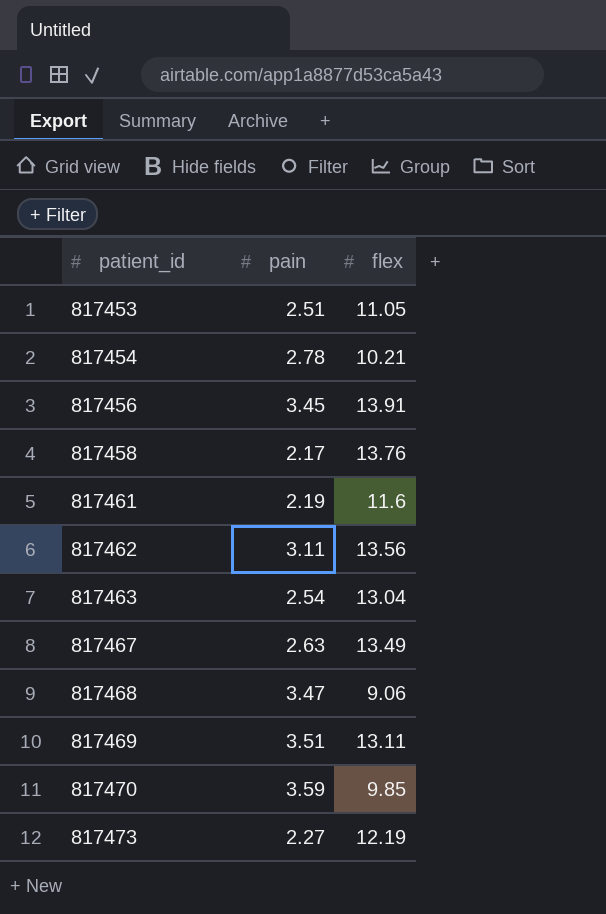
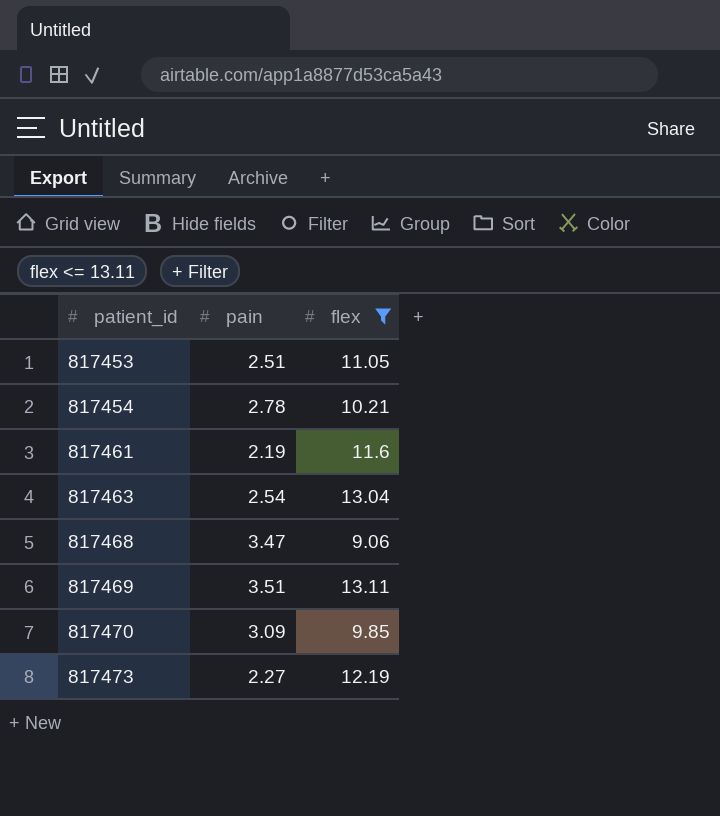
filter: none -> flex <= 13.11
817470 | pain: 3.59 -> 3.09

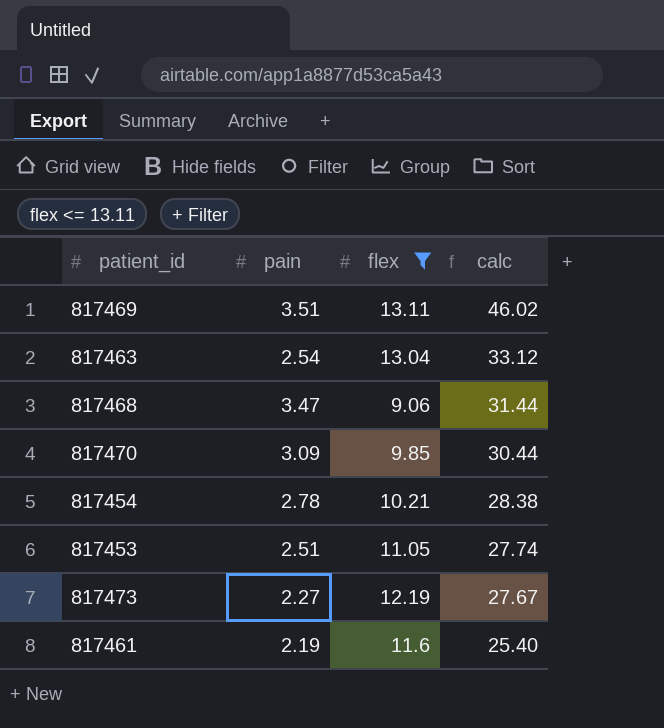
row order: patient_id ascending -> calc descending
column calc | formula: none -> [pain] * [flex]

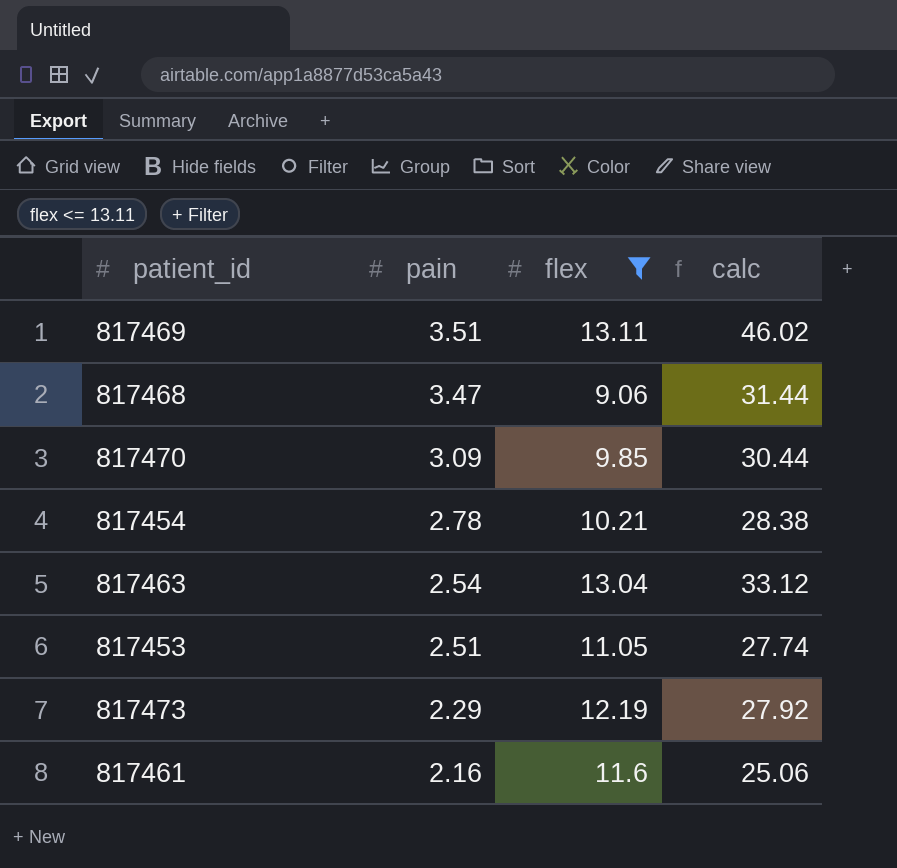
row order: calc descending -> pain descending
817473 | pain: 2.27 -> 2.29
817473 | calc: 27.67 -> 27.92
817461 | pain: 2.19 -> 2.16
817461 | calc: 25.40 -> 25.06

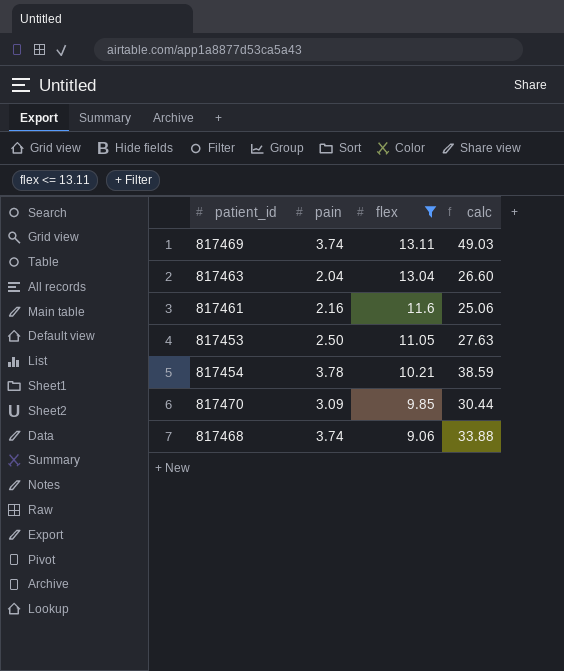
row order: pain descending -> flex descending
row 817473: 2.29 | 12.19 | 27.92 -> none
817469 | pain: 3.51 -> 3.74
817469 | calc: 46.02 -> 49.03
817463 | pain: 2.54 -> 2.04
817463 | calc: 33.12 -> 26.60
817453 | pain: 2.51 -> 2.50
817453 | calc: 27.74 -> 27.63
817454 | pain: 2.78 -> 3.78
817454 | calc: 28.38 -> 38.59
817468 | pain: 3.47 -> 3.74
817468 | calc: 31.44 -> 33.88

